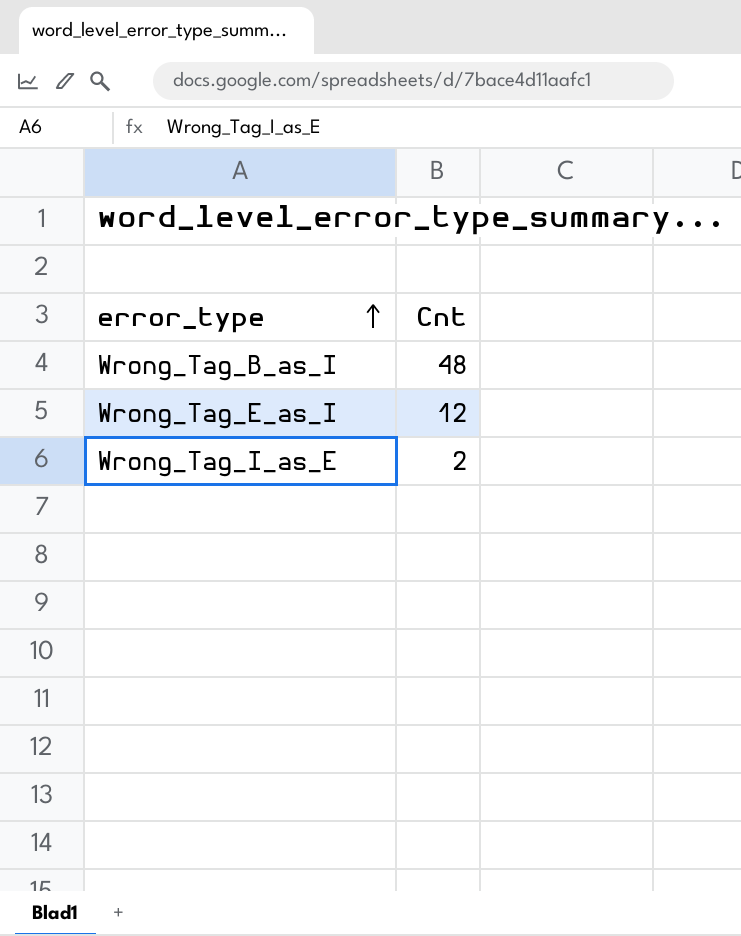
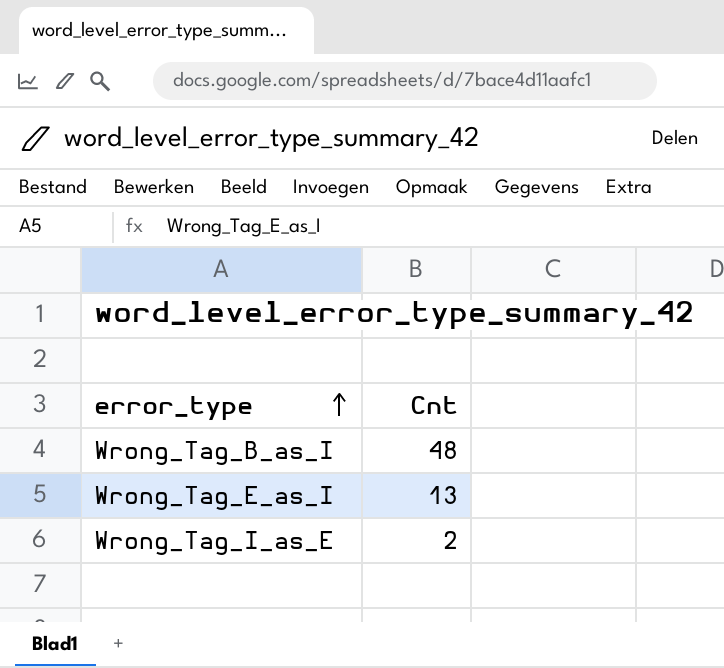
Wrong_Tag_E_as_I | Cnt: 12 -> 13

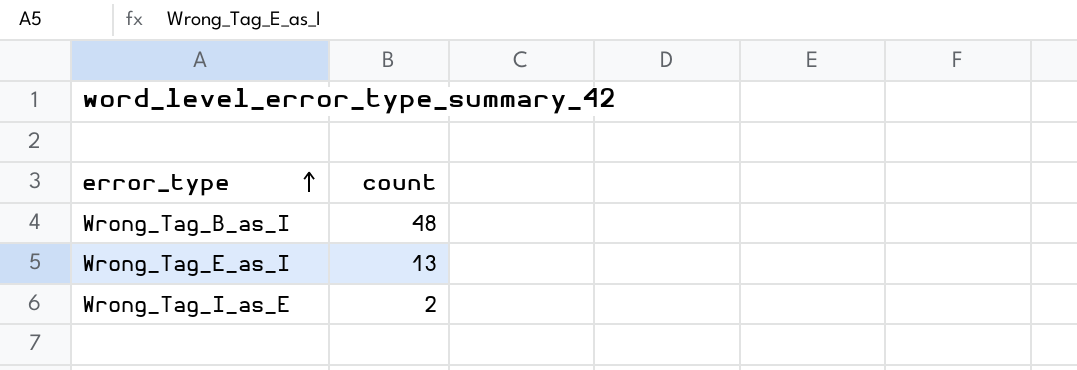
column name: Cnt -> count

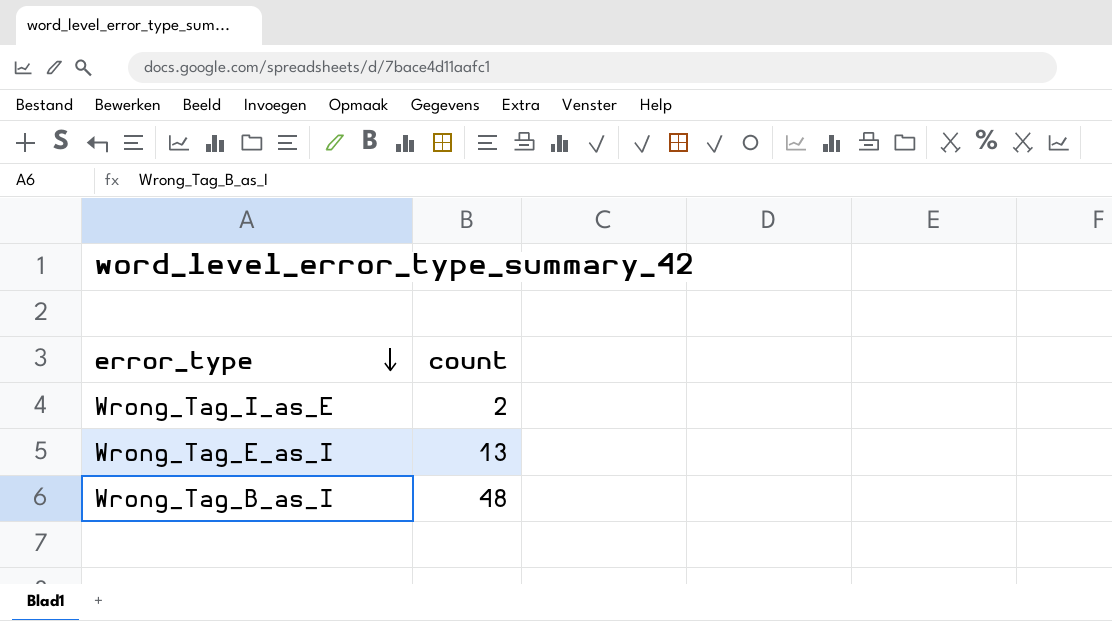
row order: error_type ascending -> error_type descending

